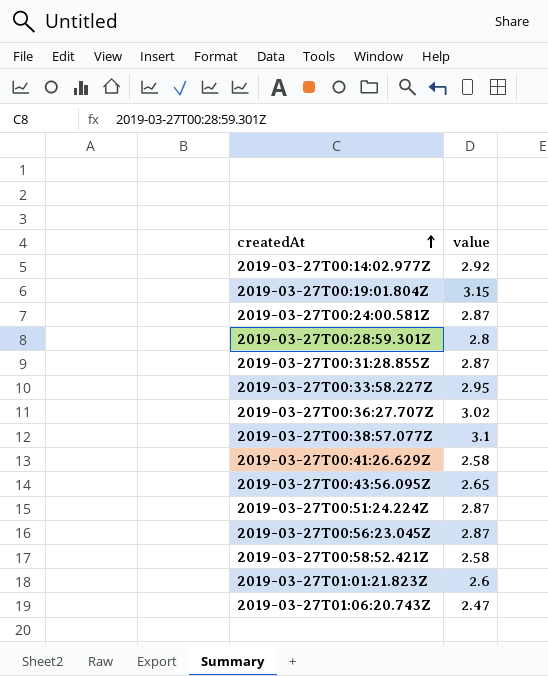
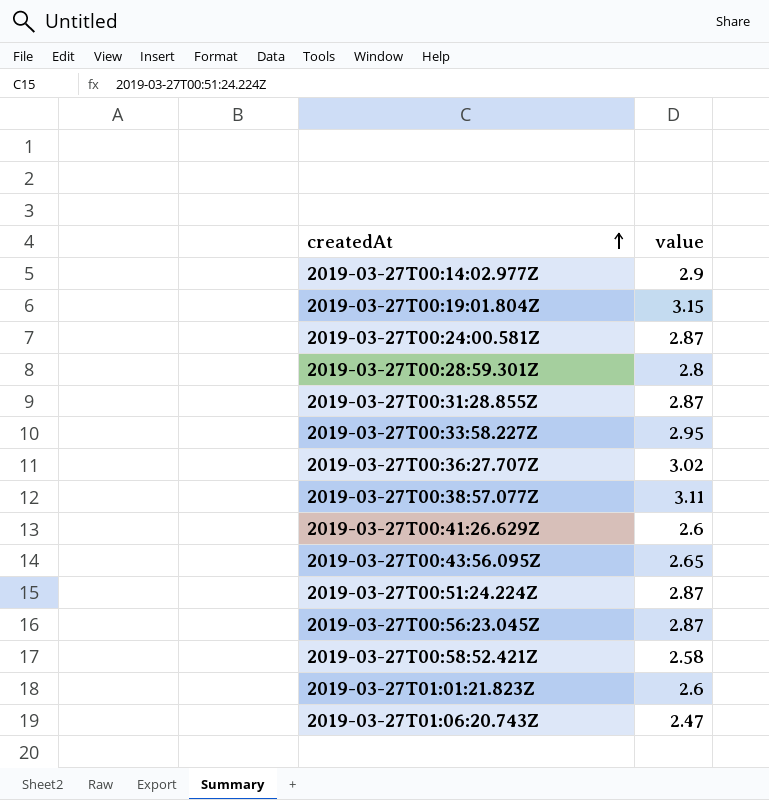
2019-03-27T00:14:02.977Z | value: 2.92 -> 2.9
2019-03-27T00:38:57.077Z | value: 3.1 -> 3.11
2019-03-27T00:41:26.629Z | value: 2.58 -> 2.6

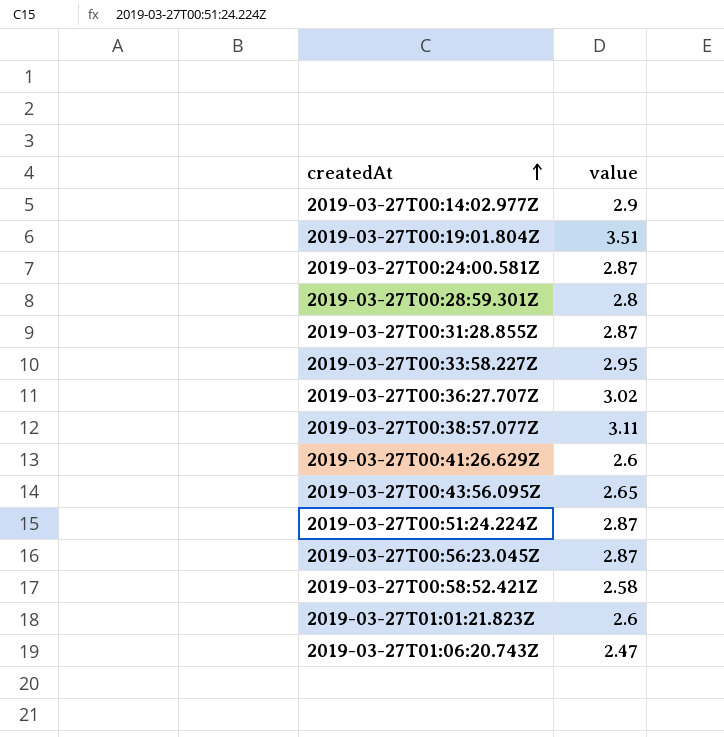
2019-03-27T00:19:01.804Z | value: 3.15 -> 3.51

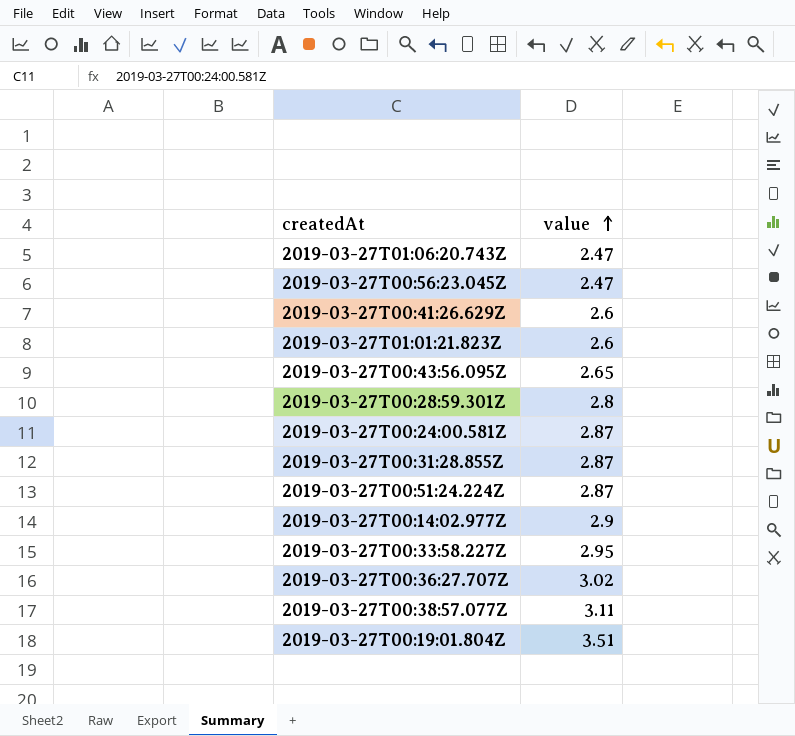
row order: createdAt ascending -> value ascending
row 2019-03-27T00:58:52.421Z: 2.58 -> none
2019-03-27T00:56:23.045Z | value: 2.87 -> 2.47

